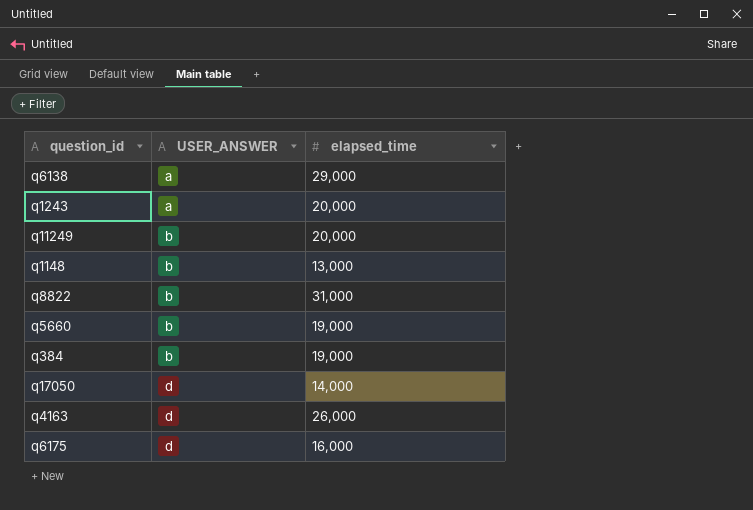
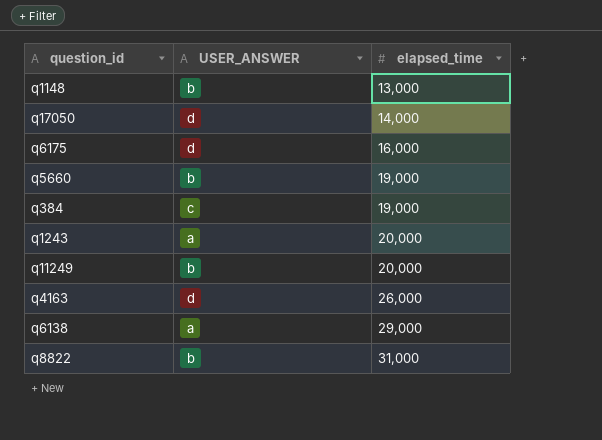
row order: USER_ANSWER ascending -> elapsed_time ascending
q384 | USER_ANSWER: b -> c

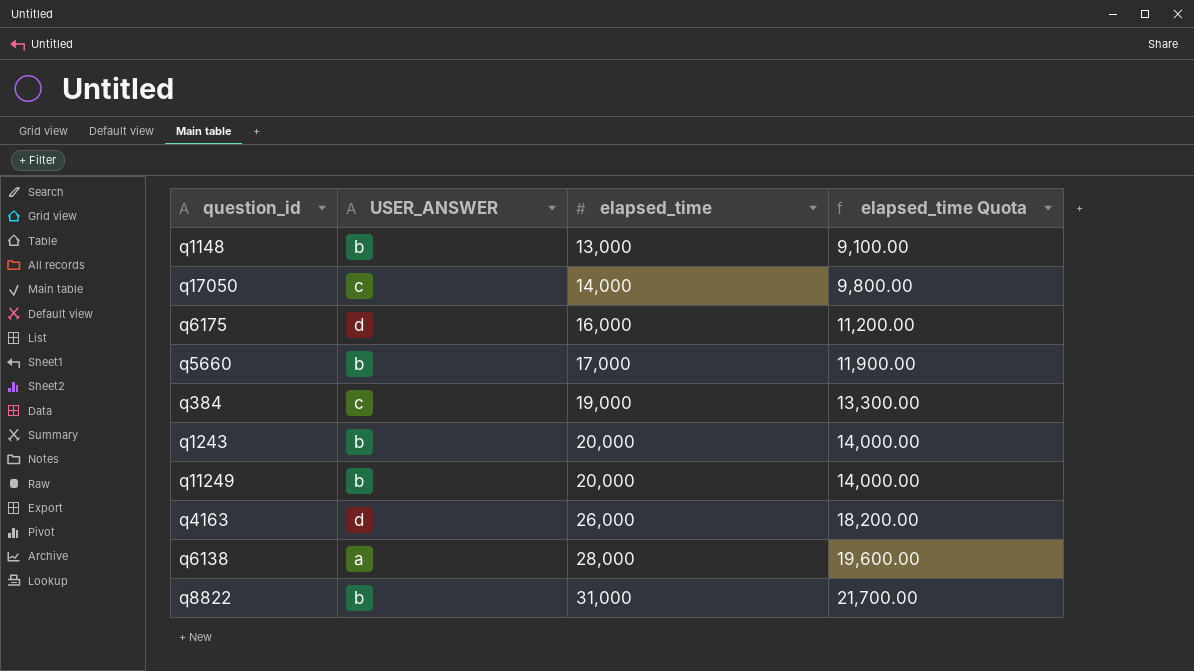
column elapsed_time Quota | formula: none -> [elapsed_time] * 0.7
q17050 | USER_ANSWER: d -> c
q5660 | elapsed_time: 19,000 -> 17,000
q1243 | USER_ANSWER: a -> b
q6138 | elapsed_time: 29,000 -> 28,000

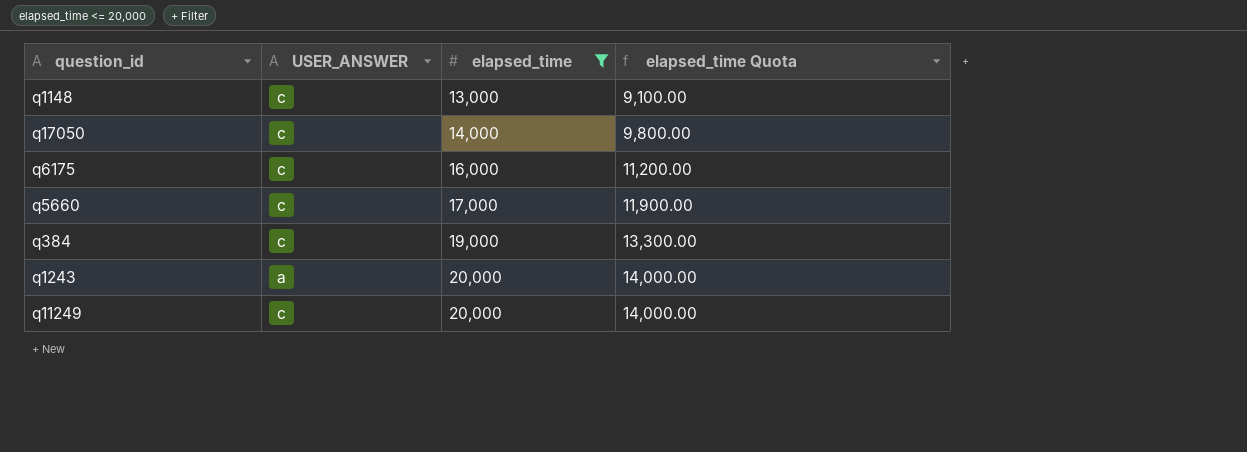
filter: none -> elapsed_time <= 20,000
q1148 | USER_ANSWER: b -> c
q6175 | USER_ANSWER: d -> c
q5660 | USER_ANSWER: b -> c
q1243 | USER_ANSWER: b -> a
q11249 | USER_ANSWER: b -> c

